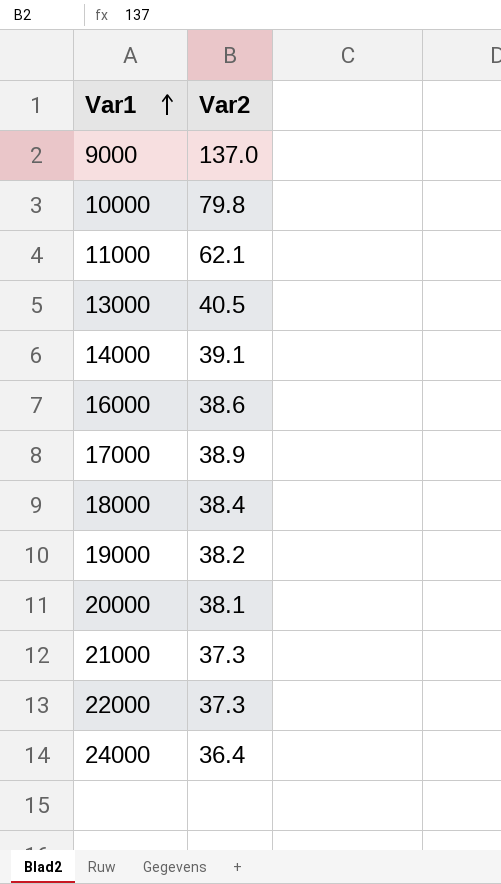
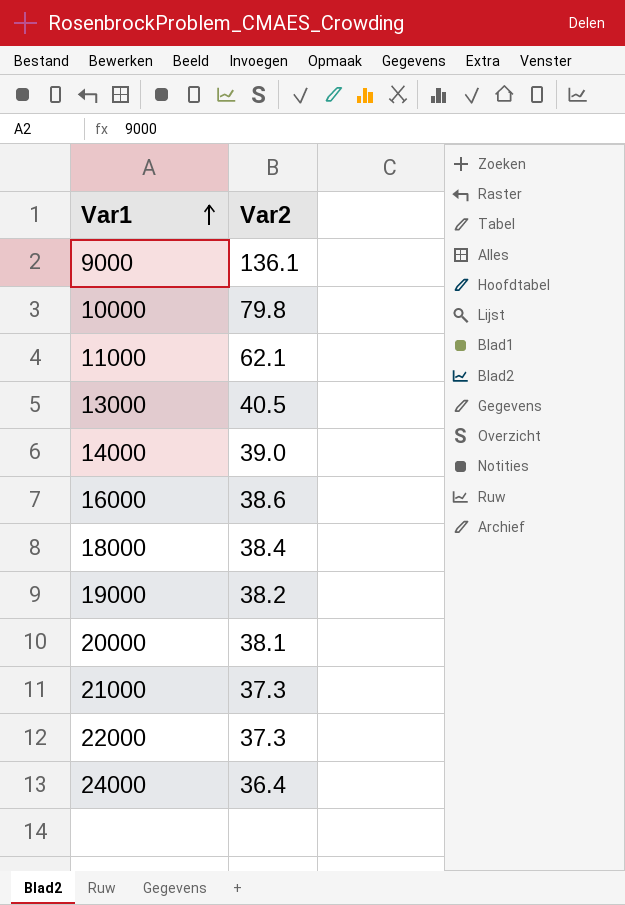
row 17000: 38.9 -> none
9000 | Var2: 137.0 -> 136.1
14000 | Var2: 39.1 -> 39.0

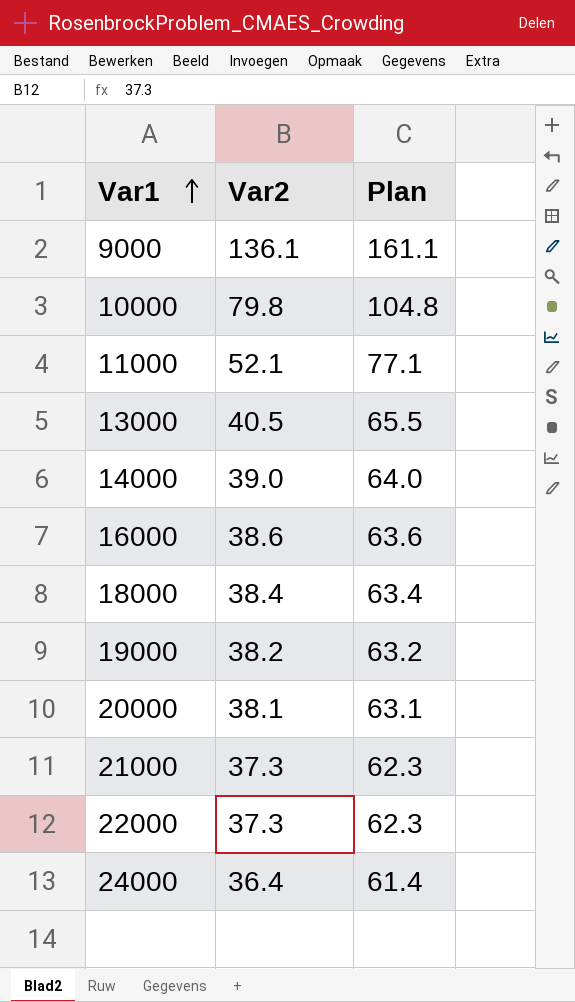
column Plan | formula: none -> [Var2] + 25
11000 | Var2: 62.1 -> 52.1

